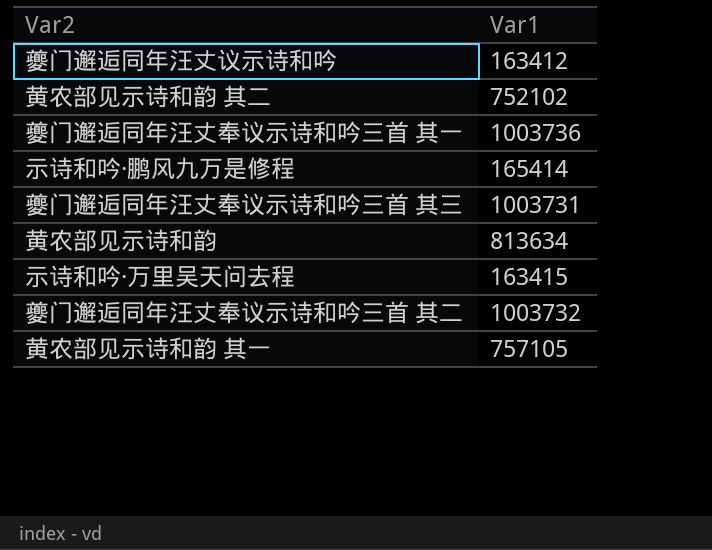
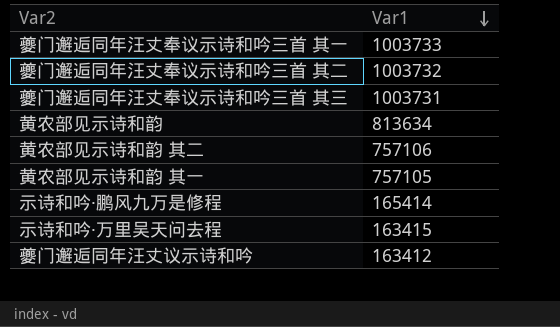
row order: none -> Var1 descending
夔门邂逅同年汪丈奉议示诗和吟三首 其一 | Var1: 1003736 -> 1003733
黄农部见示诗和韵 其二 | Var1: 752102 -> 757106

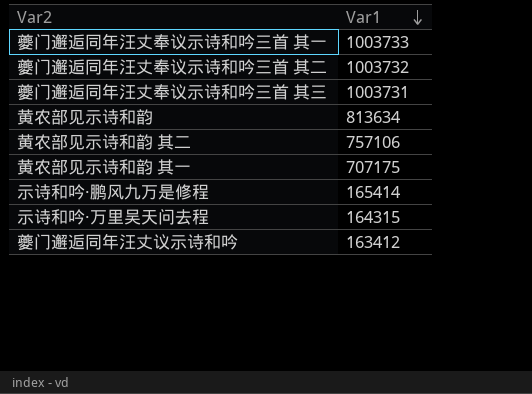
黄农部见示诗和韵 其一 | Var1: 757105 -> 707175
示诗和吟·万里吴天问去程 | Var1: 163415 -> 164315

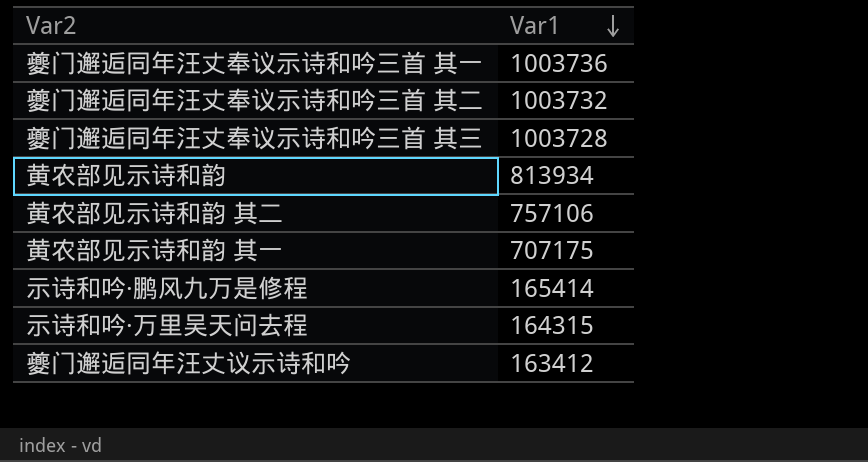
夔门邂逅同年汪丈奉议示诗和吟三首 其一 | Var1: 1003733 -> 1003736
夔门邂逅同年汪丈奉议示诗和吟三首 其三 | Var1: 1003731 -> 1003728
黄农部见示诗和韵 | Var1: 813634 -> 813934

